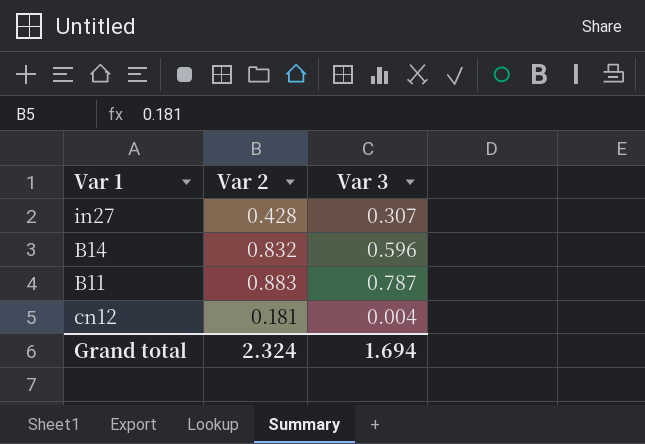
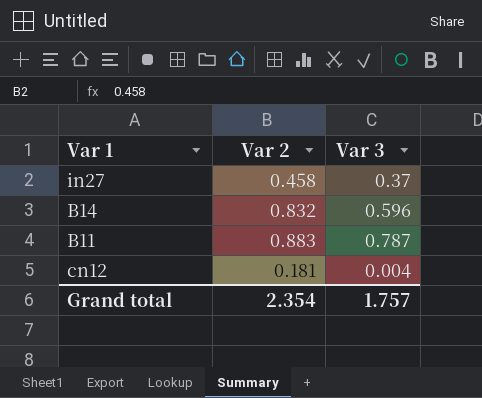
in27 | Var 2: 0.428 -> 0.458
in27 | Var 3: 0.307 -> 0.37
Grand total | Var 2: 2.324 -> 2.354
Grand total | Var 3: 1.694 -> 1.757

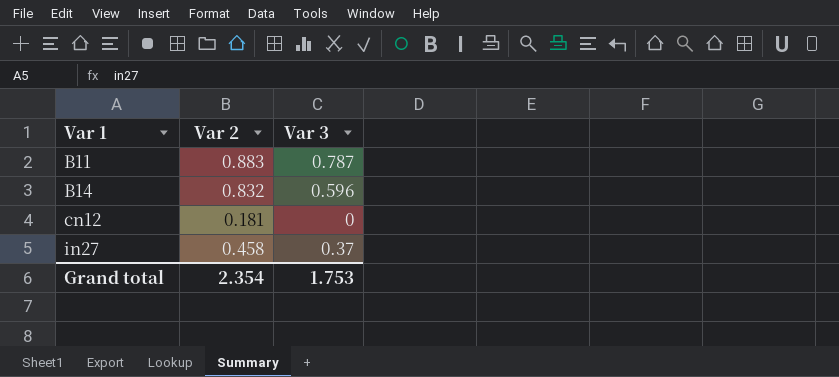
row order: none -> Var 1 ascending
cn12 | Var 3: 0.004 -> 0
Grand total | Var 3: 1.757 -> 1.753

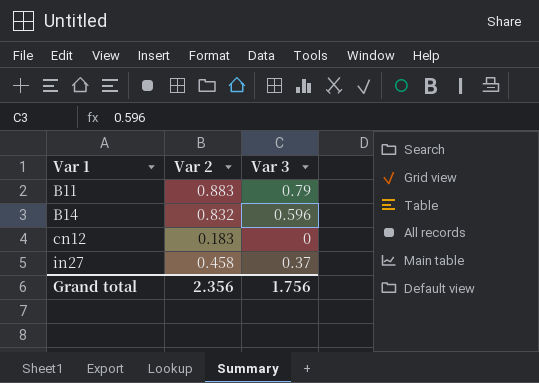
B11 | Var 3: 0.787 -> 0.79
cn12 | Var 2: 0.181 -> 0.183
Grand total | Var 2: 2.354 -> 2.356
Grand total | Var 3: 1.753 -> 1.756

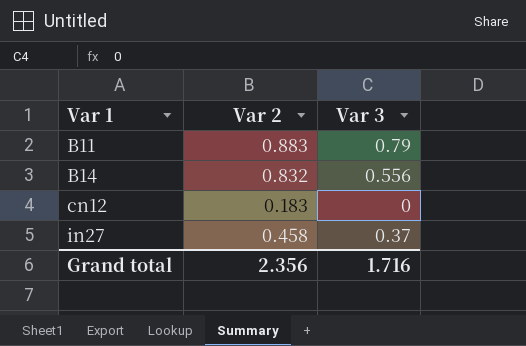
B14 | Var 3: 0.596 -> 0.556
Grand total | Var 3: 1.756 -> 1.716

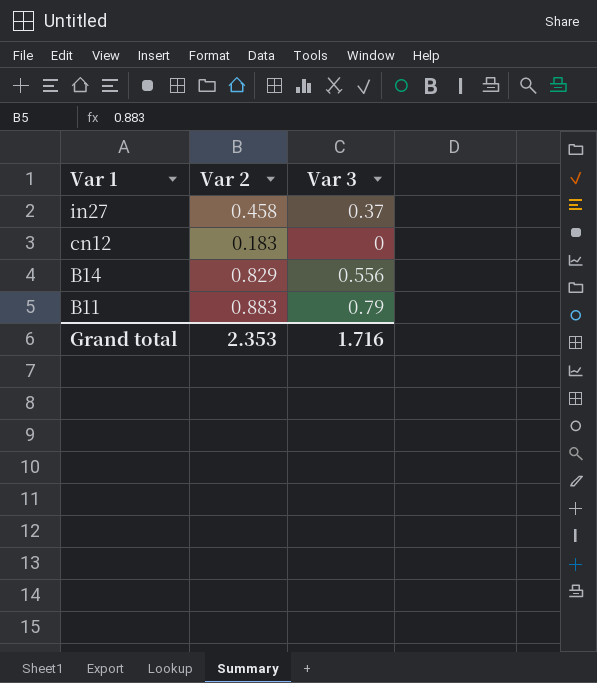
row order: Var 1 ascending -> Var 1 descending
B14 | Var 2: 0.832 -> 0.829
Grand total | Var 2: 2.356 -> 2.353

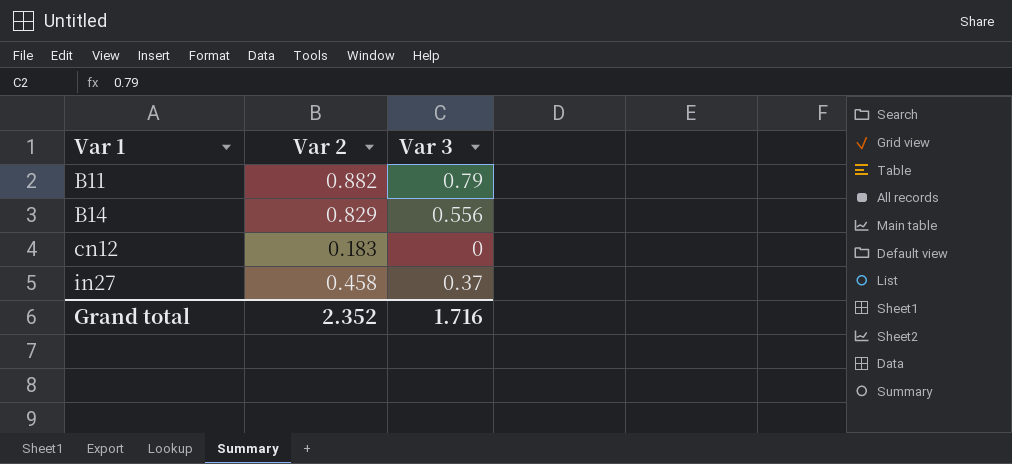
row order: Var 1 descending -> Var 1 ascending
B11 | Var 2: 0.883 -> 0.882
Grand total | Var 2: 2.353 -> 2.352

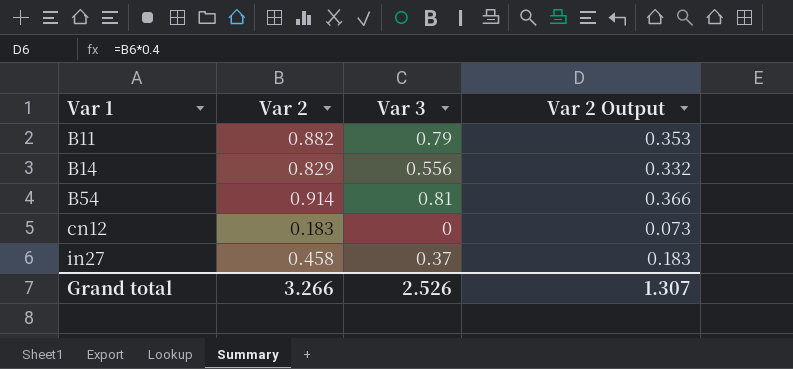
column Var 2 Output | formula: none -> [Var 2] * 0.4
row B54: none -> 0.914 | 0.81 | 0.366
Grand total | Var 2: 2.352 -> 3.266
Grand total | Var 3: 1.716 -> 2.526

